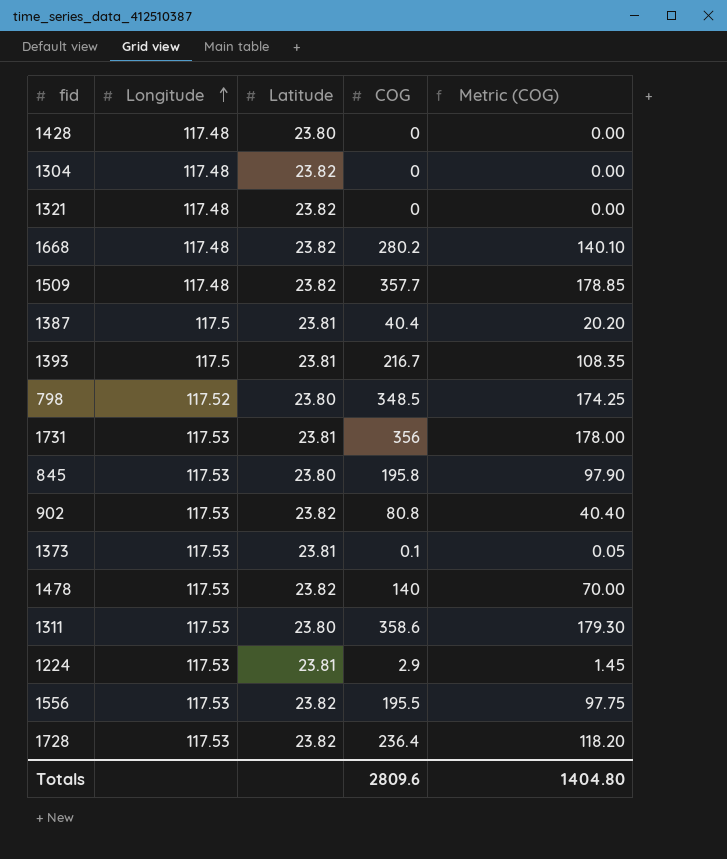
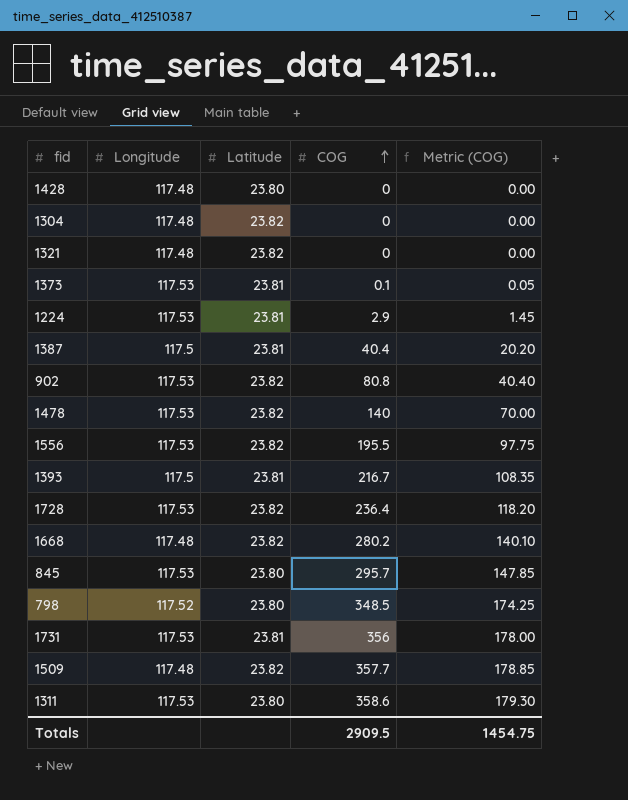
row order: Longitude ascending -> COG ascending
845 | COG: 195.8 -> 295.7
845 | Metric (COG): 97.90 -> 147.85
Totals | COG: 2809.6 -> 2909.5
Totals | Metric (COG): 1404.80 -> 1454.75

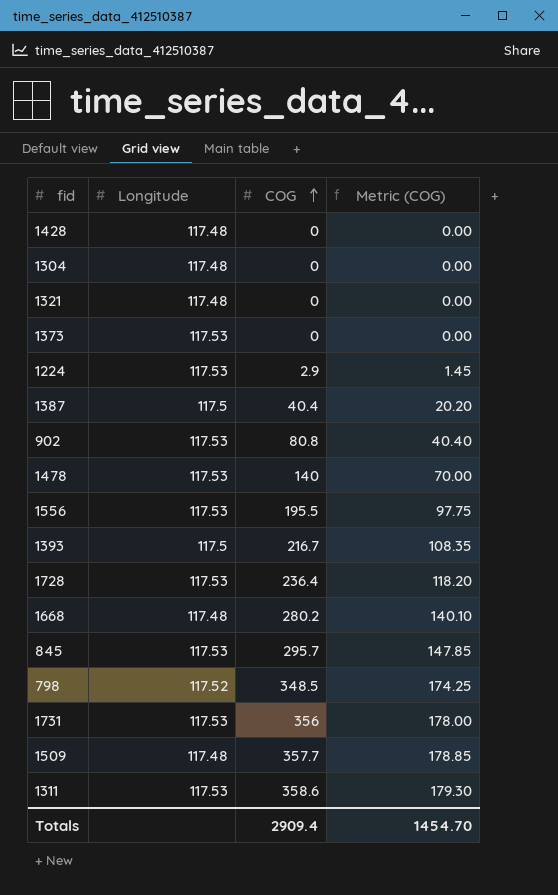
column Latitude | position: 3 -> none
1373 | COG: 0.1 -> 0
1373 | Metric (COG): 0.05 -> 0.00
Totals | COG: 2909.5 -> 2909.4
Totals | Metric (COG): 1454.75 -> 1454.70

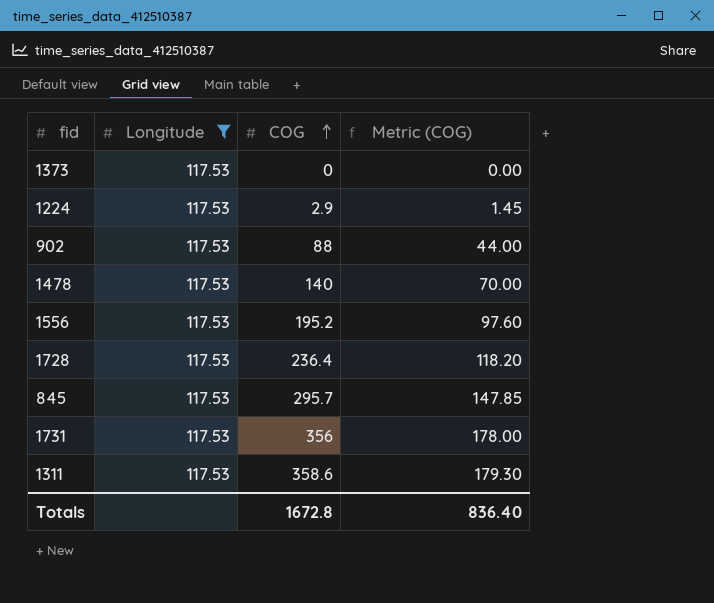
filter: none -> Longitude = 117.53
902 | COG: 80.8 -> 88
902 | Metric (COG): 40.40 -> 44.00
1556 | COG: 195.5 -> 195.2
1556 | Metric (COG): 97.75 -> 97.60
Totals | COG: 2909.4 -> 1672.8
Totals | Metric (COG): 1454.70 -> 836.40

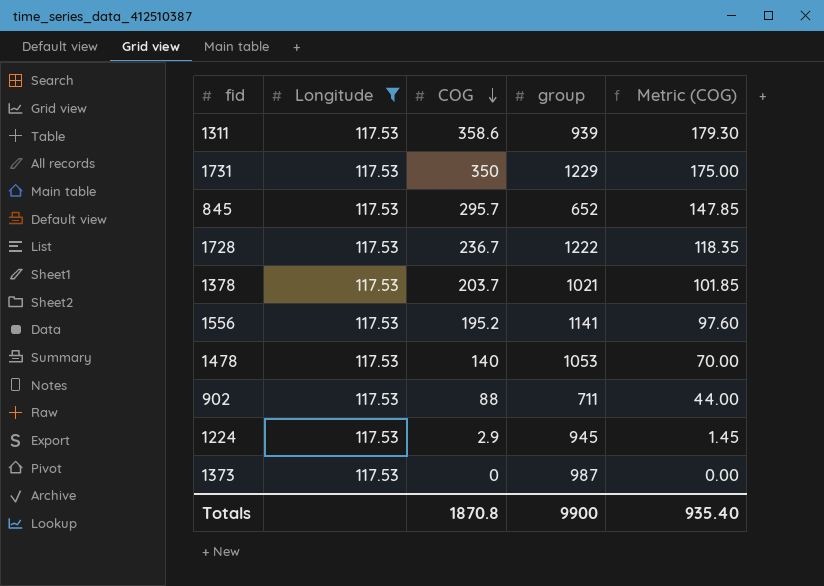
row order: COG ascending -> COG descending
column group | position: none -> 4
1731 | COG: 356 -> 350
1731 | Metric (COG): 178.00 -> 175.00
1728 | COG: 236.4 -> 236.7
1728 | Metric (COG): 118.20 -> 118.35
row 1378: none -> 117.53 | 203.7 | 1021 | 101.85
Totals | COG: 1672.8 -> 1870.8
Totals | Metric (COG): 836.40 -> 935.40

